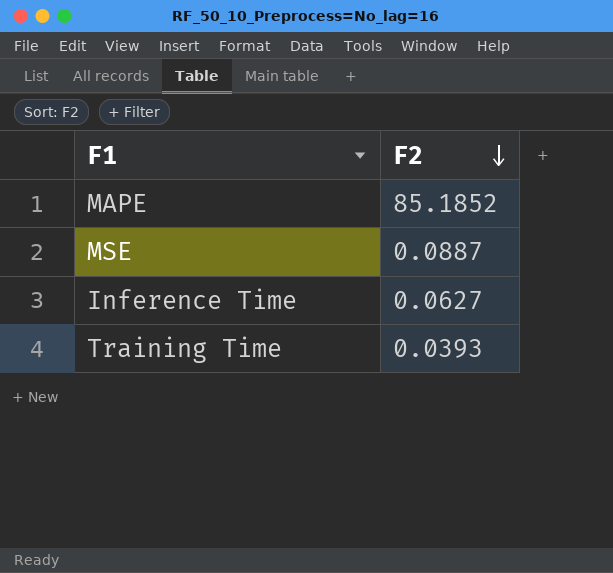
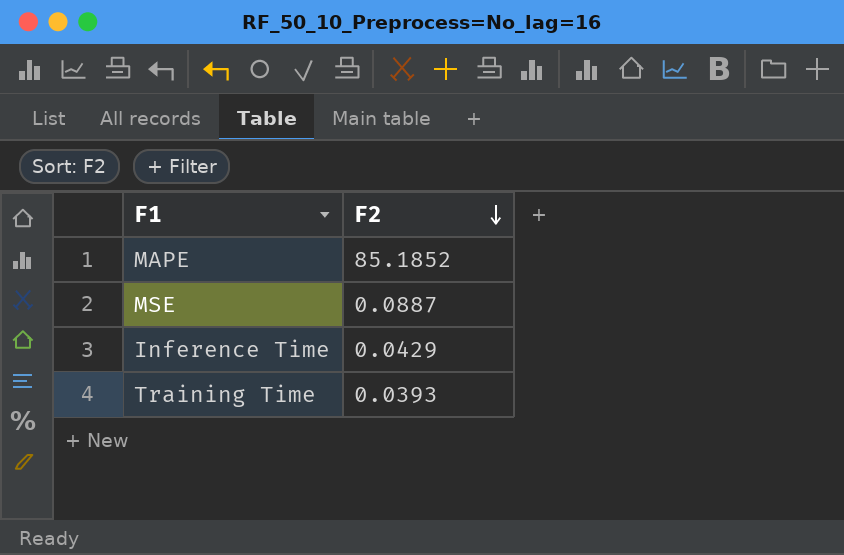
Inference Time | F2: 0.0627 -> 0.0429

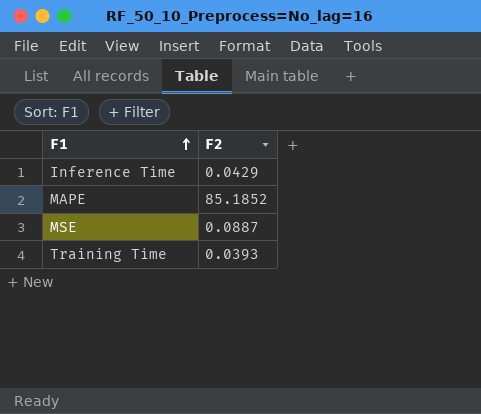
row order: F2 descending -> F1 ascending

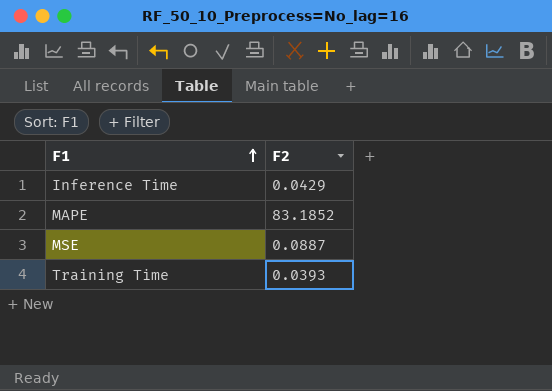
MAPE | F2: 85.1852 -> 83.1852

